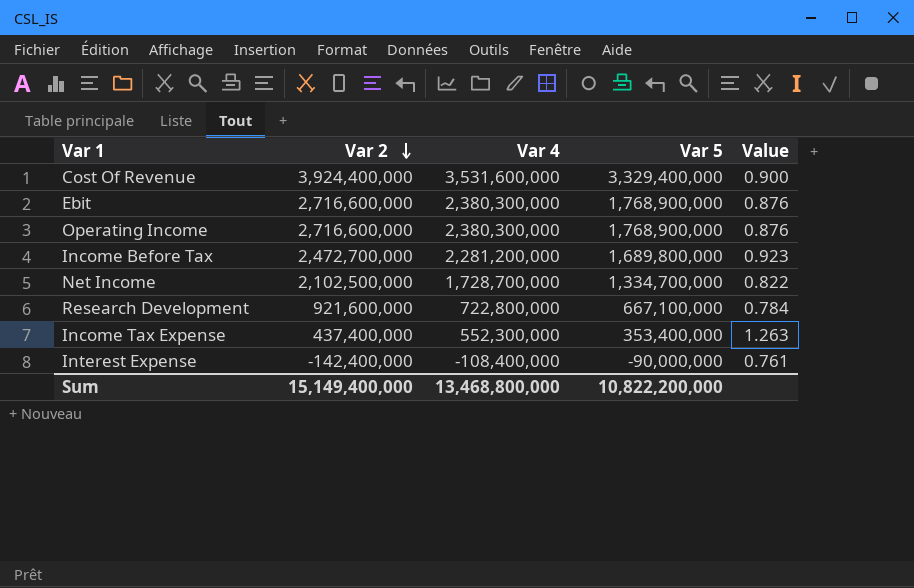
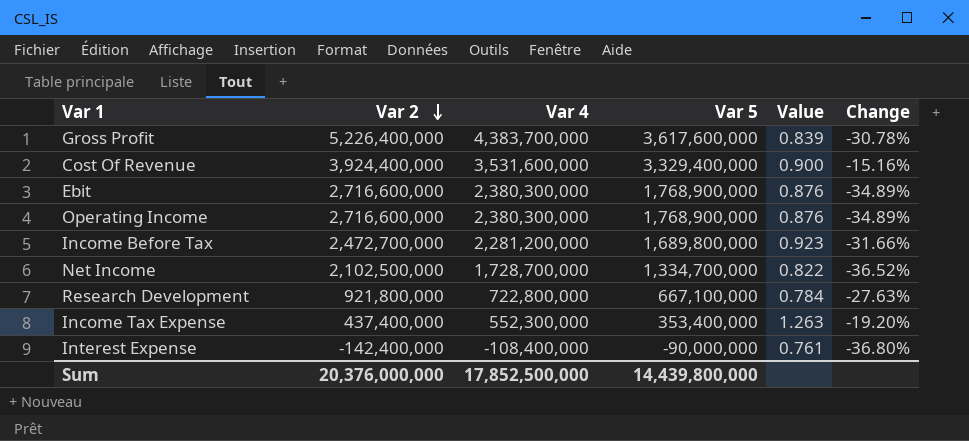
column Change | formula: none -> ([Var 5] - [Var 2]) / [Var 2]
row Gross Profit: none -> 5,226,400,000 | 4,383,700,000 | 3,617,600,000 | 0.839 | -30.78%
Research Development | Var 2: 921,600,000 -> 921,800,000
Sum | Var 2: 15,149,400,000 -> 20,376,000,000
Sum | Var 4: 13,468,800,000 -> 17,852,500,000
Sum | Var 5: 10,822,200,000 -> 14,439,800,000

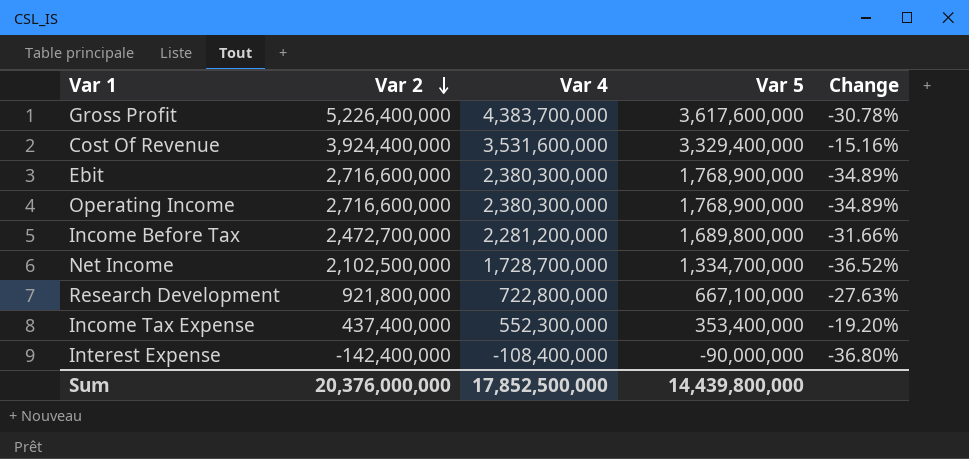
column Value | formula: [Var 4] / [Var 2] -> none

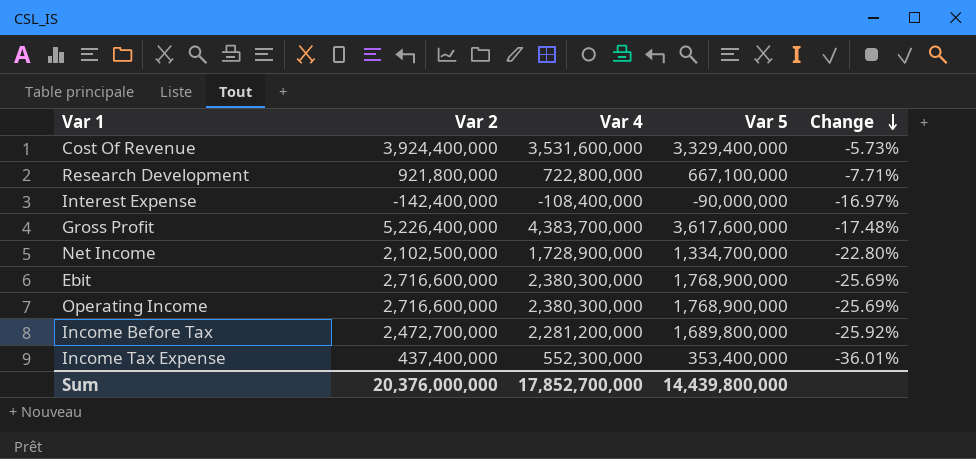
row order: Var 2 descending -> Change descending
column Change | formula: ([Var 5] - [Var 2]) / [Var 2] -> ([Var 5] - [Var 4]) / [Var 4]
Net Income | Var 4: 1,728,700,000 -> 1,728,900,000
Sum | Var 4: 17,852,500,000 -> 17,852,700,000

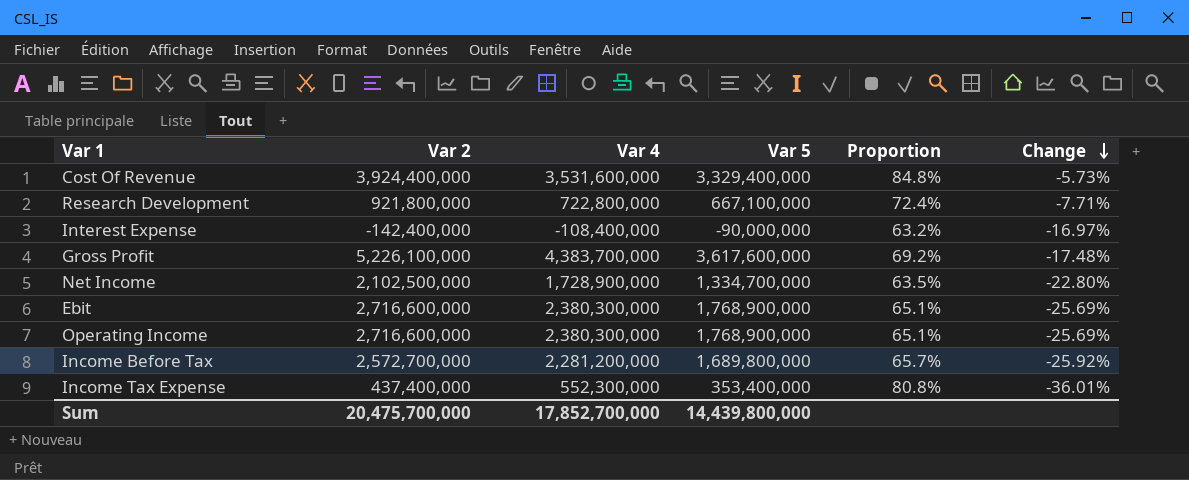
column Proportion | formula: none -> [Var 5] / [Var 2]
Gross Profit | Var 2: 5,226,400,000 -> 5,226,100,000
Income Before Tax | Var 2: 2,472,700,000 -> 2,572,700,000
Sum | Var 2: 20,376,000,000 -> 20,475,700,000

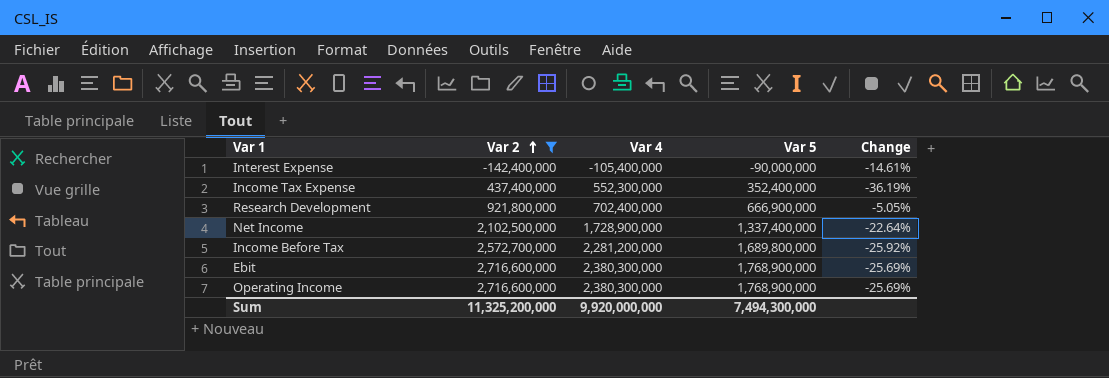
filter: none -> Var 2 <= 2,716,600,000
row order: Change descending -> Var 2 ascending
column Proportion | formula: [Var 5] / [Var 2] -> none
Interest Expense | Var 4: -108,400,000 -> -105,400,000
Interest Expense | Change: -16.97% -> -14.61%
Income Tax Expense | Var 5: 353,400,000 -> 352,400,000
Income Tax Expense | Change: -36.01% -> -36.19%
Research Development | Var 4: 722,800,000 -> 702,400,000
Research Development | Var 5: 667,100,000 -> 666,900,000
Research Development | Change: -7.71% -> -5.05%
Net Income | Var 5: 1,334,700,000 -> 1,337,400,000
Net Income | Change: -22.80% -> -22.64%
Sum | Var 2: 20,475,700,000 -> 11,325,200,000
Sum | Var 4: 17,852,700,000 -> 9,920,000,000
Sum | Var 5: 14,439,800,000 -> 7,494,300,000

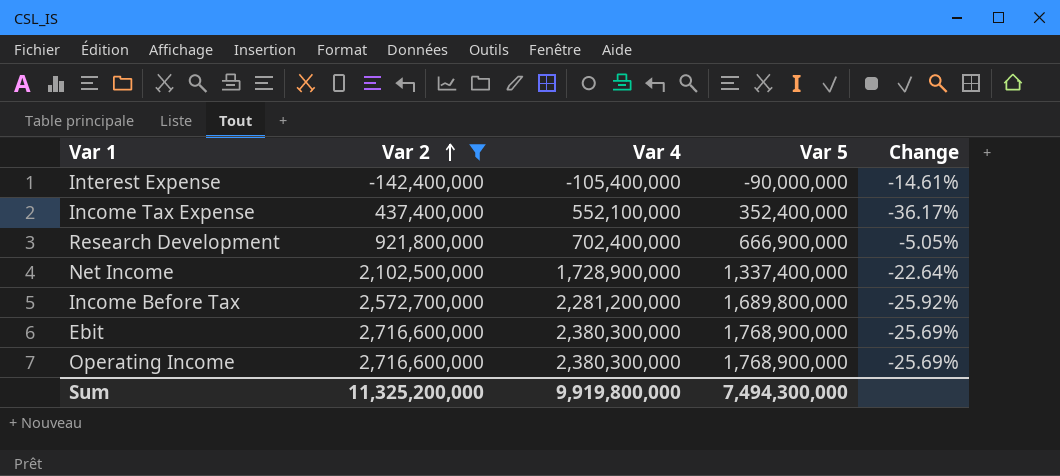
Income Tax Expense | Var 4: 552,300,000 -> 552,100,000
Income Tax Expense | Change: -36.19% -> -36.17%
Sum | Var 4: 9,920,000,000 -> 9,919,800,000

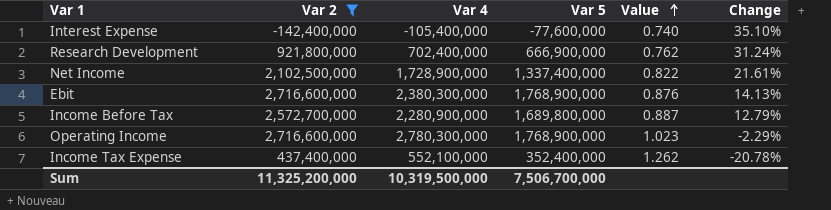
row order: Var 2 ascending -> Value ascending
column Value | formula: none -> [Var 4] / [Var 2]
column Change | formula: ([Var 5] - [Var 4]) / [Var 4] -> ([Var 2] - [Var 4]) / [Var 4]
Interest Expense | Var 5: -90,000,000 -> -77,600,000
Income Before Tax | Var 4: 2,281,200,000 -> 2,280,900,000
Operating Income | Var 4: 2,380,300,000 -> 2,780,300,000
Sum | Var 4: 9,919,800,000 -> 10,319,500,000
Sum | Var 5: 7,494,300,000 -> 7,506,700,000

